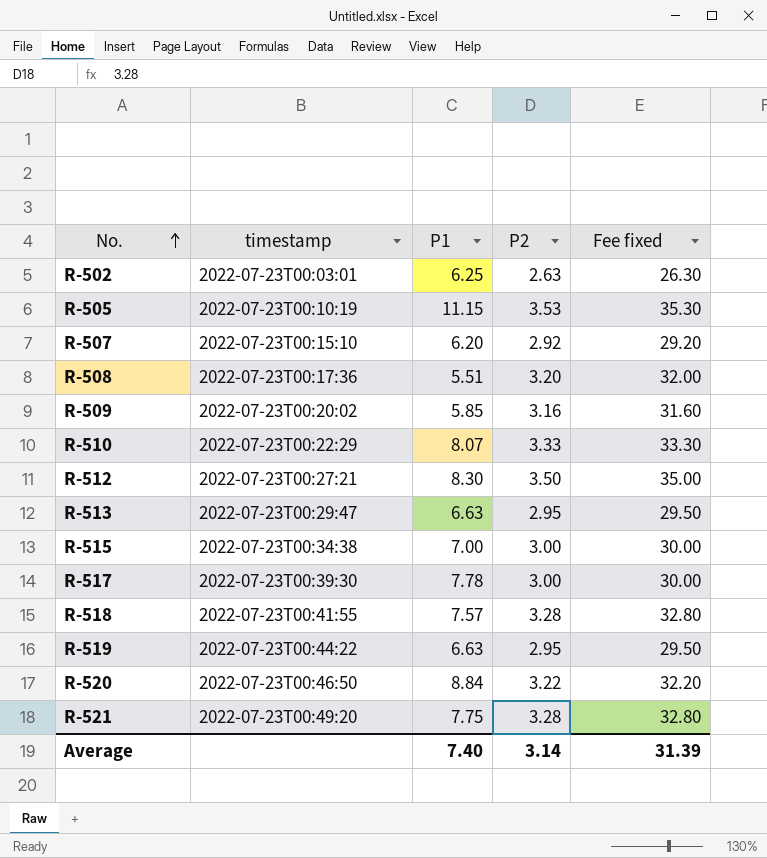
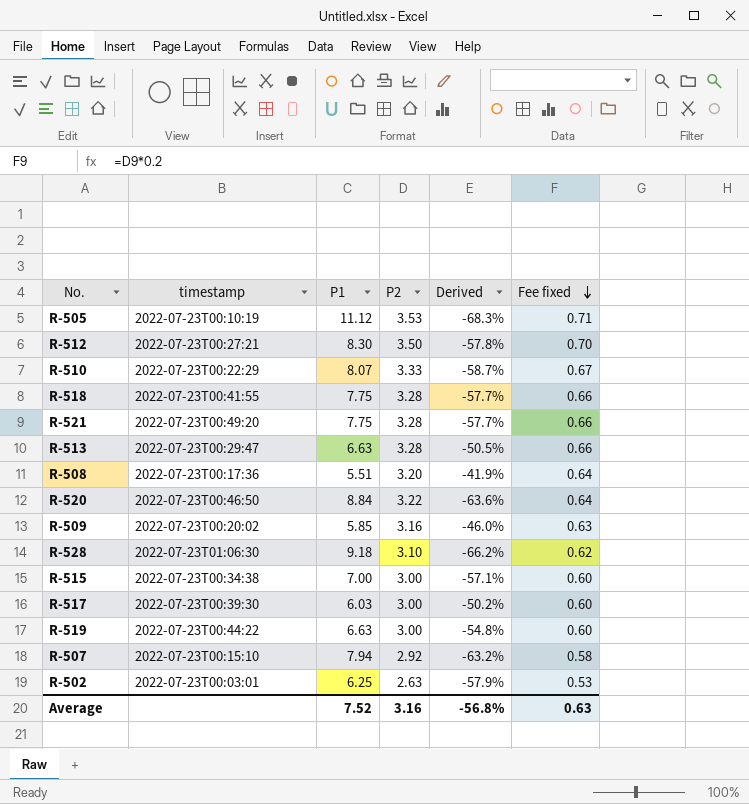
row order: No. ascending -> Fee fixed descending
column Derived | formula: none -> ([P2] - [P1]) / [P1]
column Fee fixed | formula: [P2] * 10 -> [P2] * 0.2
R-505 | P1: 11.15 -> 11.12
R-518 | P1: 7.57 -> 7.75
R-513 | P2: 2.95 -> 3.28
row R-528: none -> 2022-07-23T01:06:30 | 9.18 | 3.10 | -66.2% | 0.62
R-517 | P1: 7.78 -> 6.03
R-519 | P2: 2.95 -> 3.00
R-507 | P1: 6.20 -> 7.94
Average | P1: 7.40 -> 7.52
Average | P2: 3.14 -> 3.16
Average | Fee fixed: 31.39 -> 0.63

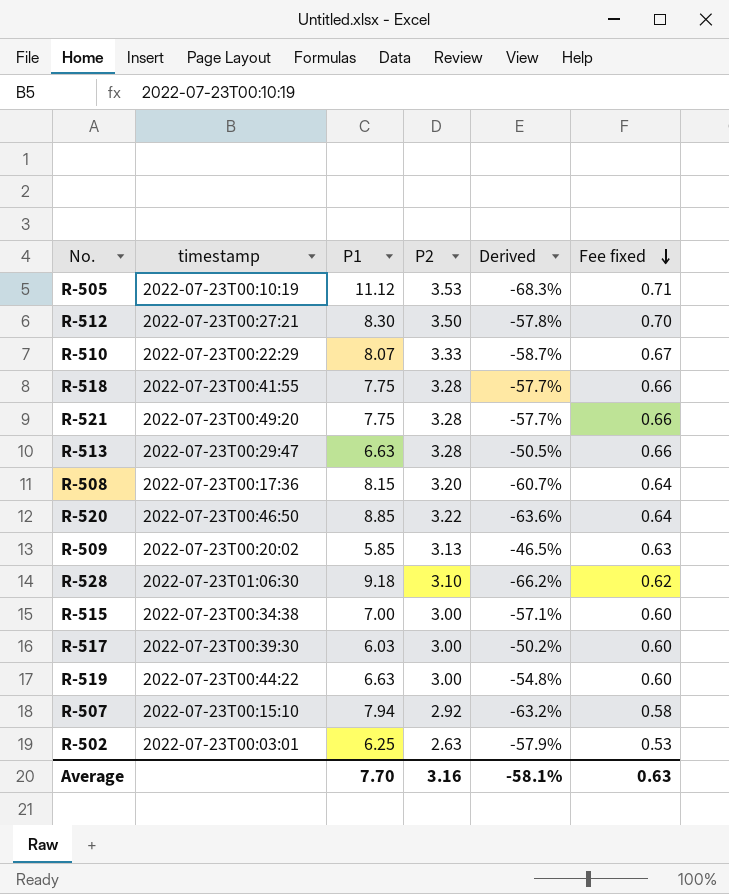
R-508 | P1: 5.51 -> 8.15
R-508 | Derived: -41.9% -> -60.7%
R-520 | P1: 8.84 -> 8.85
R-509 | P2: 3.16 -> 3.13
R-509 | Derived: -46.0% -> -46.5%
Average | P1: 7.52 -> 7.70
Average | Derived: -56.8% -> -58.1%

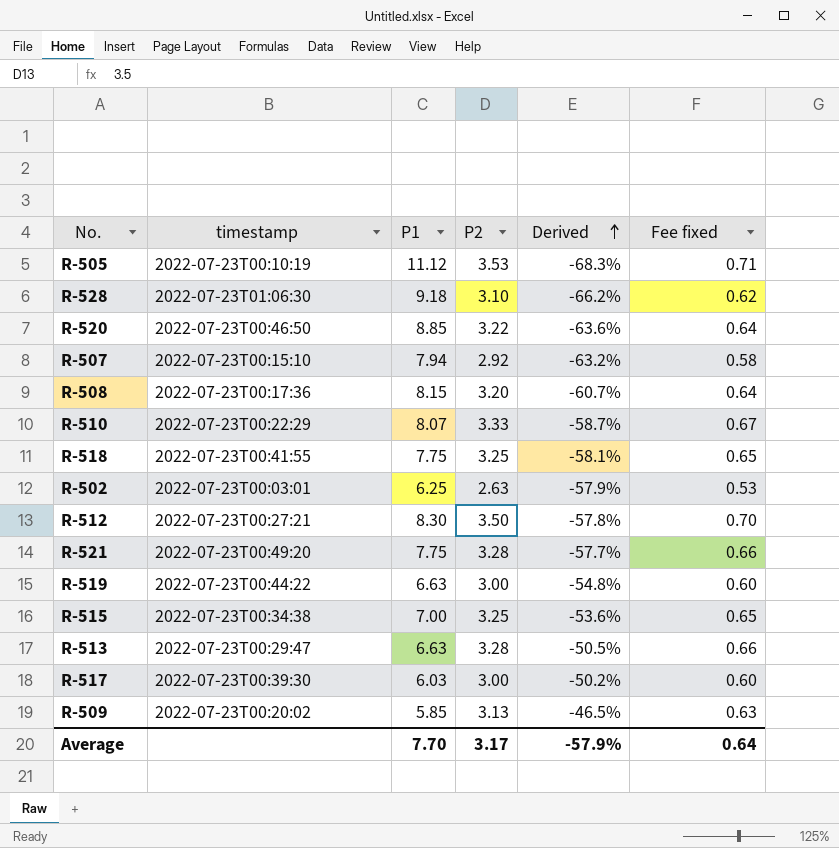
row order: Fee fixed descending -> Derived ascending
R-518 | P2: 3.28 -> 3.25
R-518 | Derived: -57.7% -> -58.1%
R-518 | Fee fixed: 0.66 -> 0.65
R-515 | P2: 3.00 -> 3.25
R-515 | Derived: -57.1% -> -53.6%
R-515 | Fee fixed: 0.60 -> 0.65
Average | P2: 3.16 -> 3.17
Average | Derived: -58.1% -> -57.9%
Average | Fee fixed: 0.63 -> 0.64

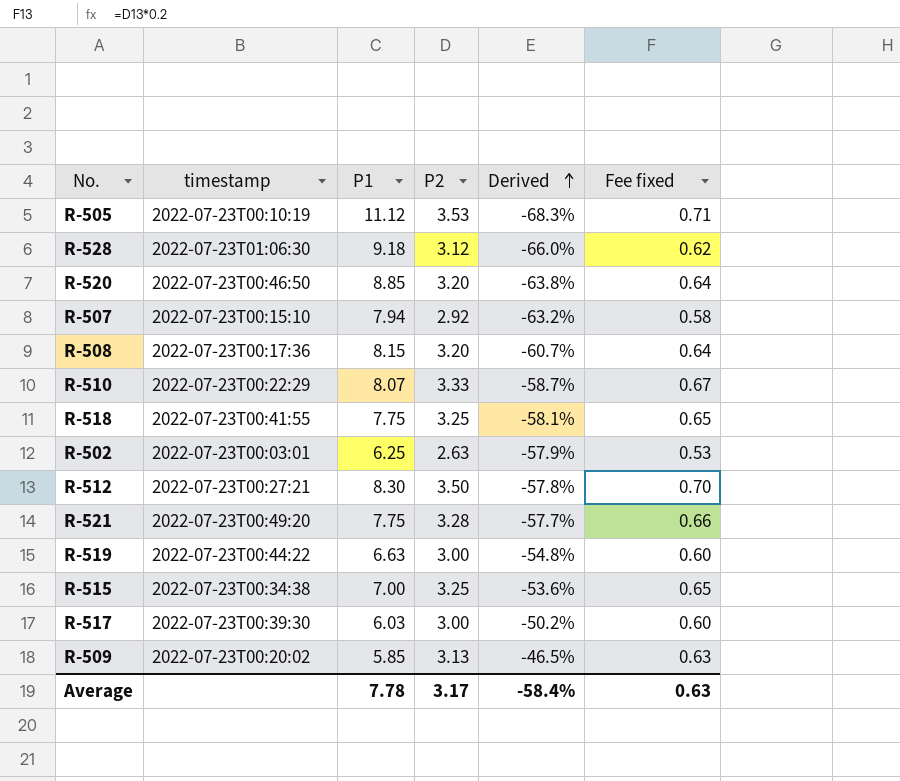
row R-513: 2022-07-23T00:29:47 | 6.63 | 3.28 | -50.5% | 0.66 -> none
R-528 | P2: 3.10 -> 3.12
R-528 | Derived: -66.2% -> -66.0%
R-520 | P2: 3.22 -> 3.20
R-520 | Derived: -63.6% -> -63.8%
Average | P1: 7.70 -> 7.78
Average | Derived: -57.9% -> -58.4%
Average | Fee fixed: 0.64 -> 0.63

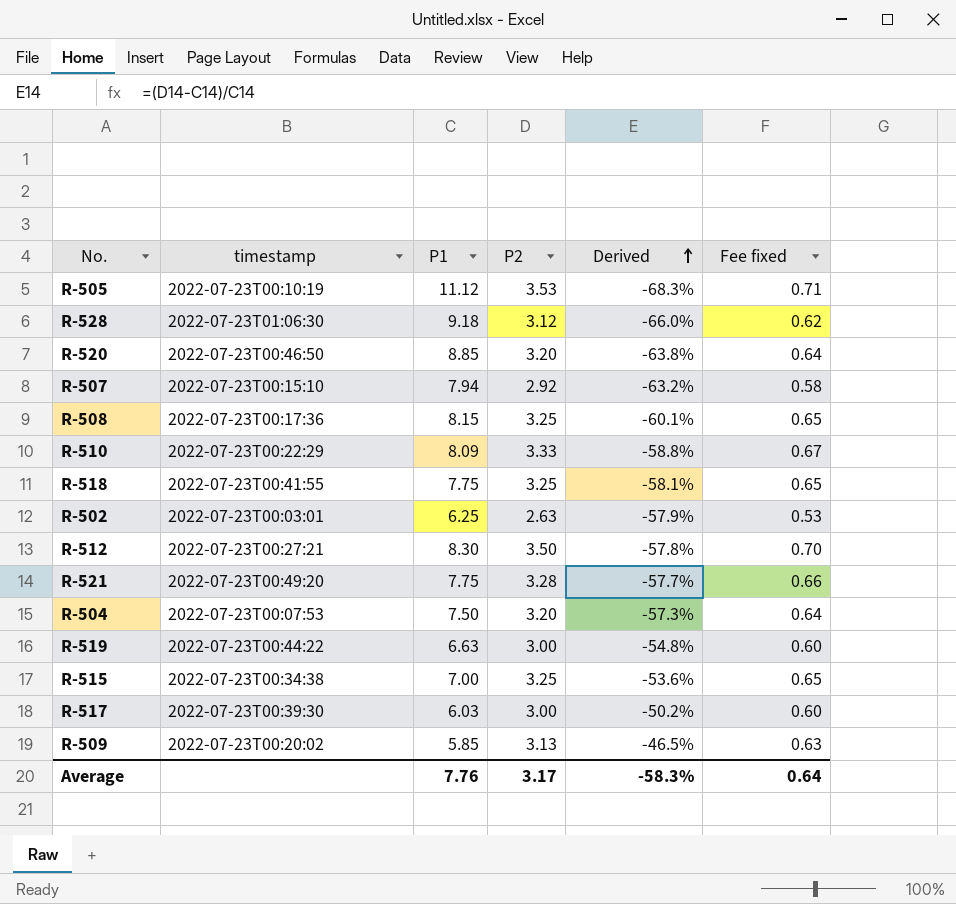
R-508 | P2: 3.20 -> 3.25
R-508 | Derived: -60.7% -> -60.1%
R-508 | Fee fixed: 0.64 -> 0.65
R-510 | P1: 8.07 -> 8.09
R-510 | Derived: -58.7% -> -58.8%
row R-504: none -> 2022-07-23T00:07:53 | 7.50 | 3.20 | -57.3% | 0.64
Average | P1: 7.78 -> 7.76
Average | Derived: -58.4% -> -58.3%
Average | Fee fixed: 0.63 -> 0.64

